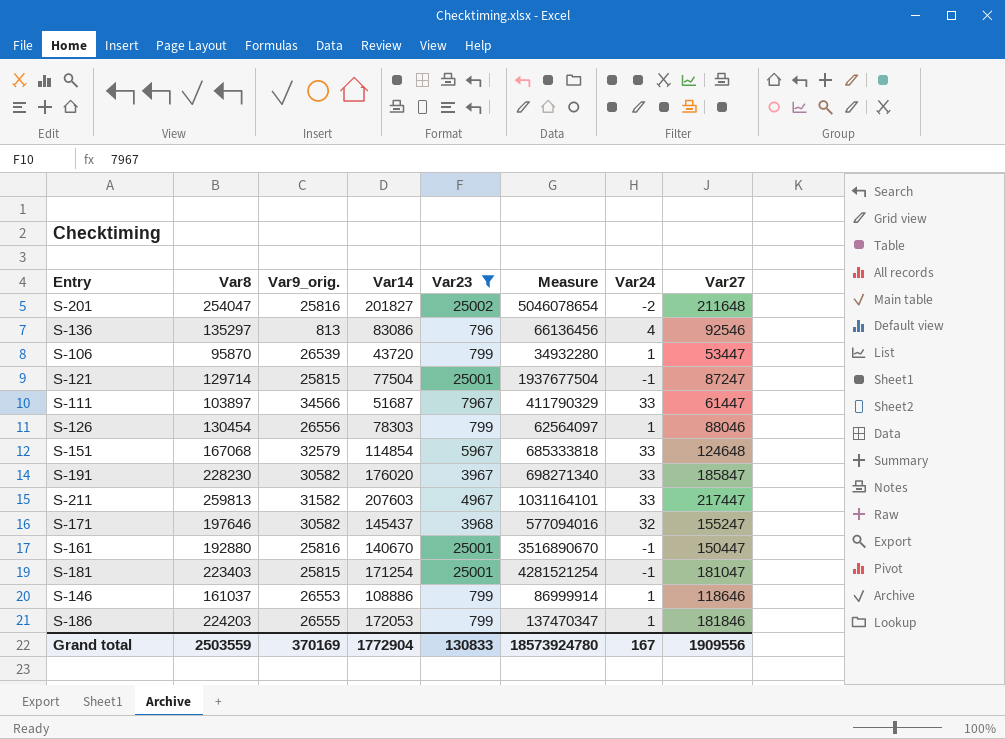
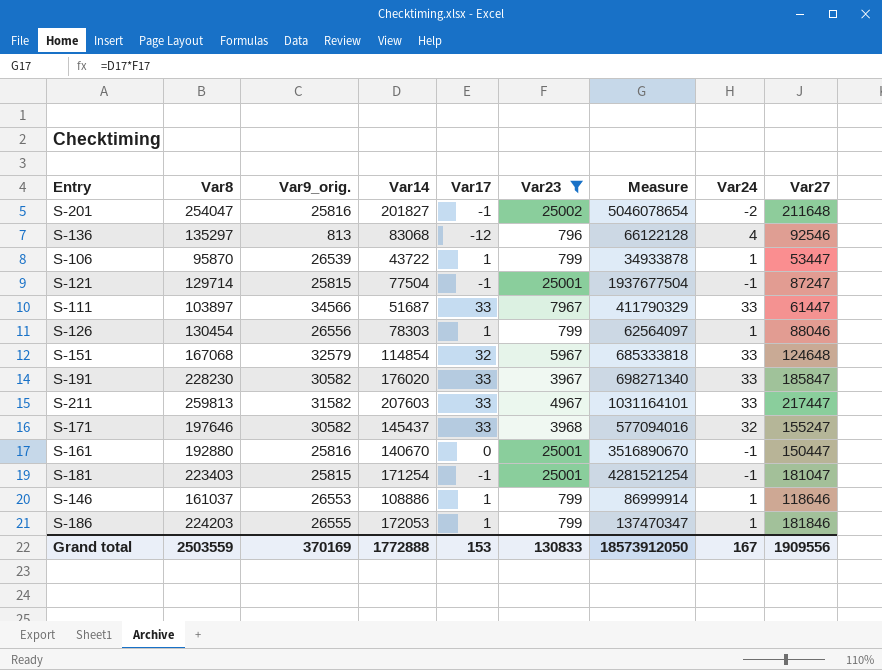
column Var17 | position: none -> 5
S-136 | Var14: 83086 -> 83068
S-136 | Measure: 66136456 -> 66122128
S-106 | Var14: 43720 -> 43722
S-106 | Measure: 34932280 -> 34933878
Grand total | Var14: 1772904 -> 1772888
Grand total | Measure: 18573924780 -> 18573912050

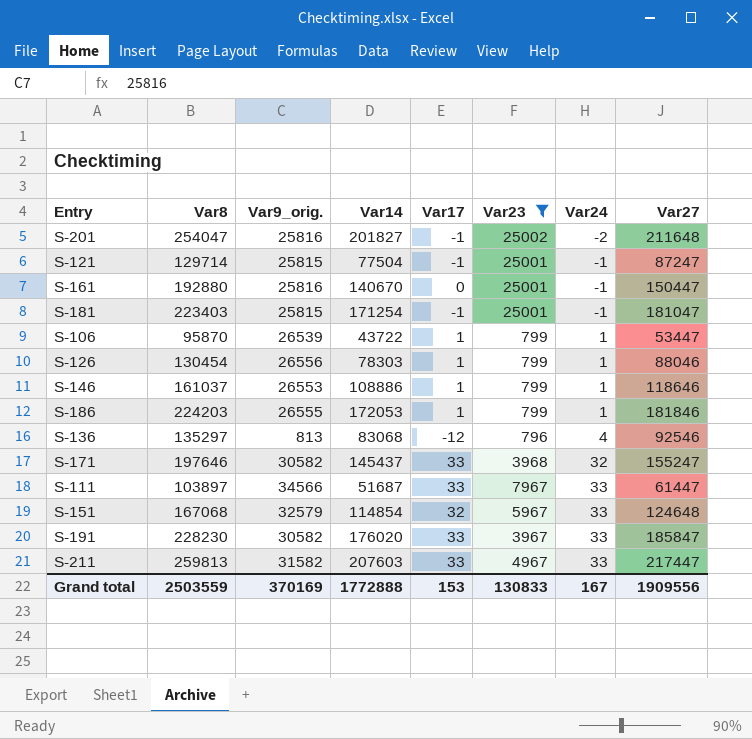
row order: none -> Var24 ascending
column Measure | formula: [Var14] * [Var23] -> none

